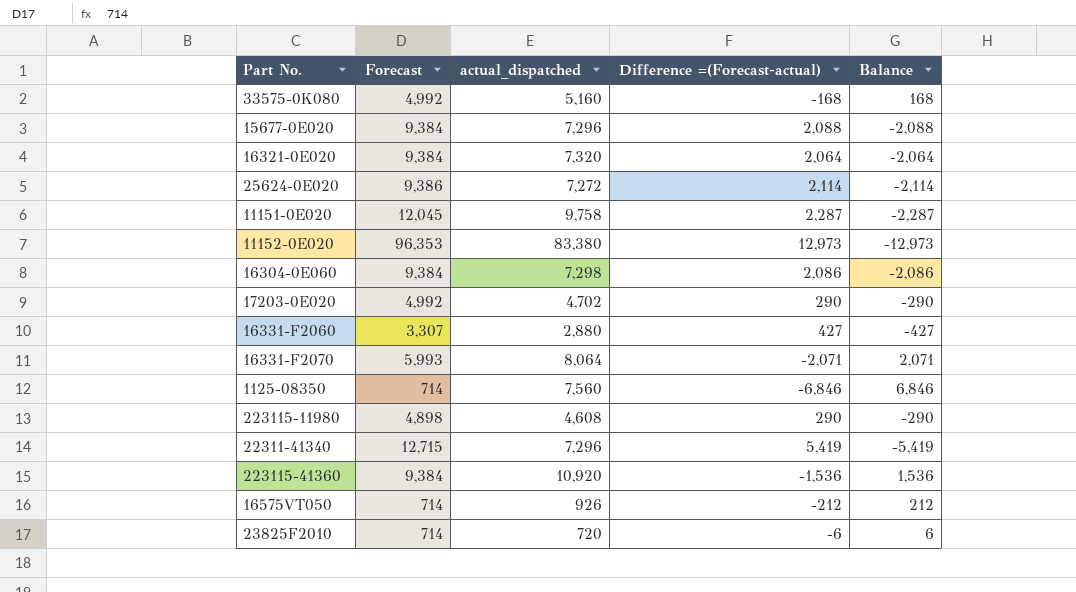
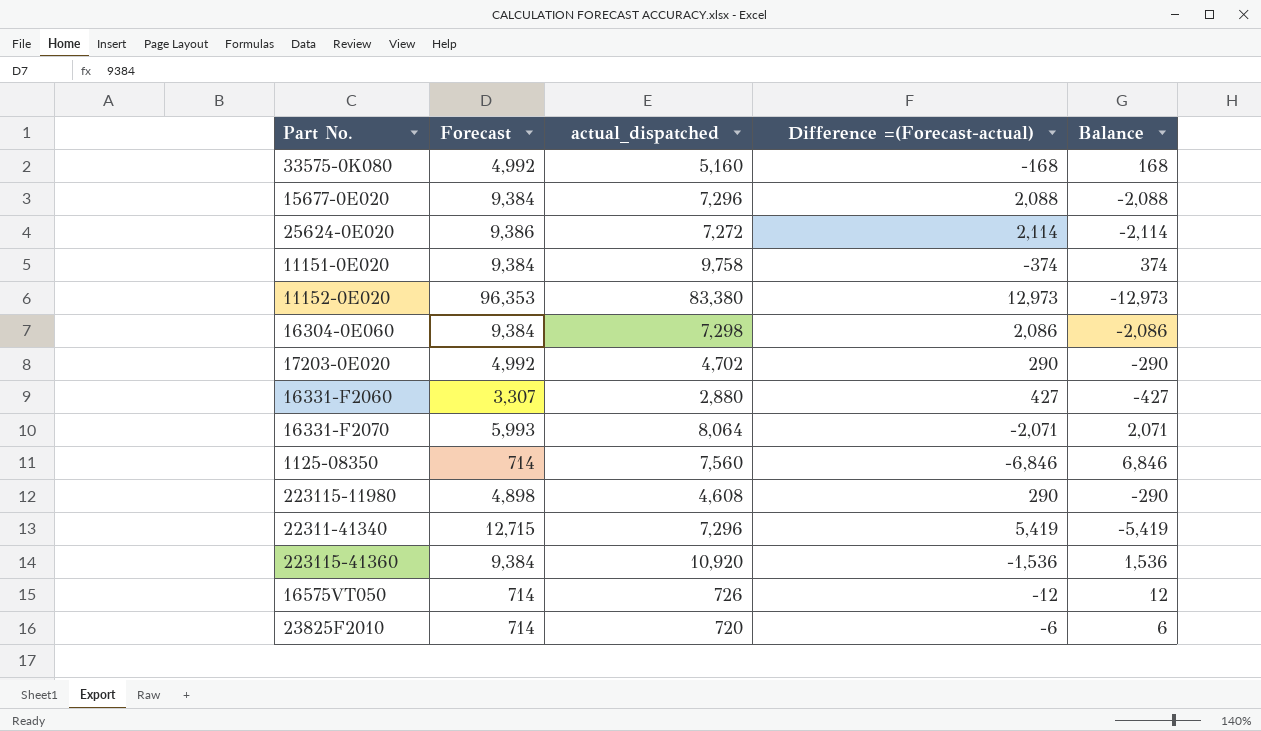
row 16321-0E020: 9,384 | 7,320 | 2,064 | -2,064 -> none
11151-0E020 | Forecast: 12,045 -> 9,384
11151-0E020 | Difference =(Forecast-actual): 2,287 -> -374
11151-0E020 | Balance: -2,287 -> 374
16575VT050 | actual_dispatched: 926 -> 726
16575VT050 | Difference =(Forecast-actual): -212 -> -12
16575VT050 | Balance: 212 -> 12

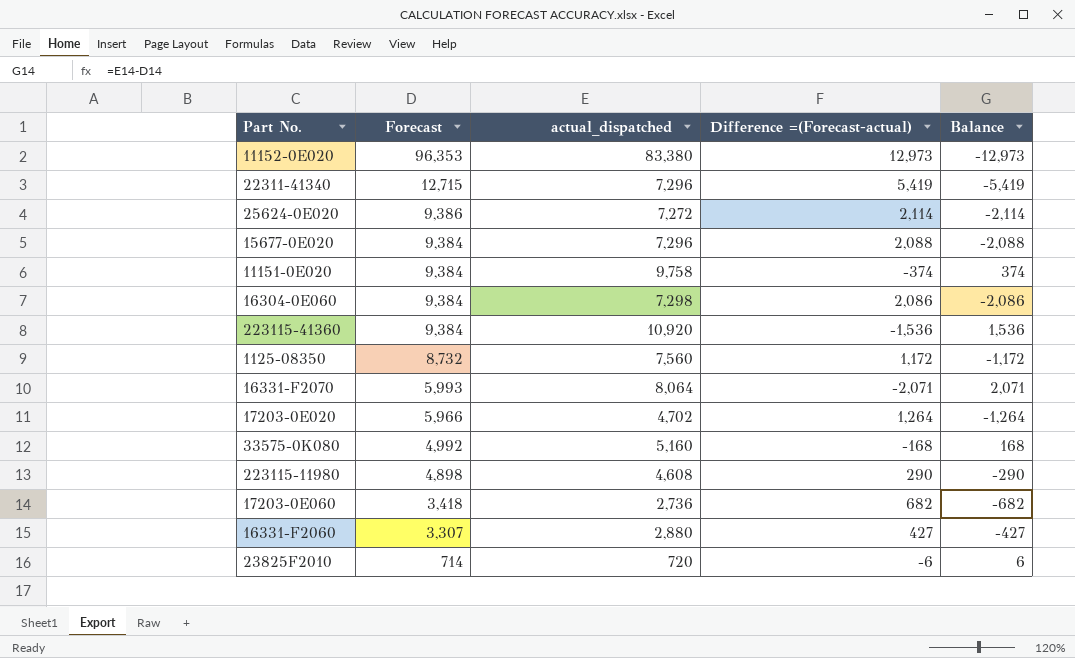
row order: none -> Forecast descending
row 16575VT050: 714 | 726 | -12 | 12 -> none
1125-08350 | Forecast: 714 -> 8,732
1125-08350 | Difference =(Forecast-actual): -6,846 -> 1,172
1125-08350 | Balance: 6,846 -> -1,172
17203-0E020 | Forecast: 4,992 -> 5,966
17203-0E020 | Difference =(Forecast-actual): 290 -> 1,264
17203-0E020 | Balance: -290 -> -1,264
row 17203-0E060: none -> 3,418 | 2,736 | 682 | -682

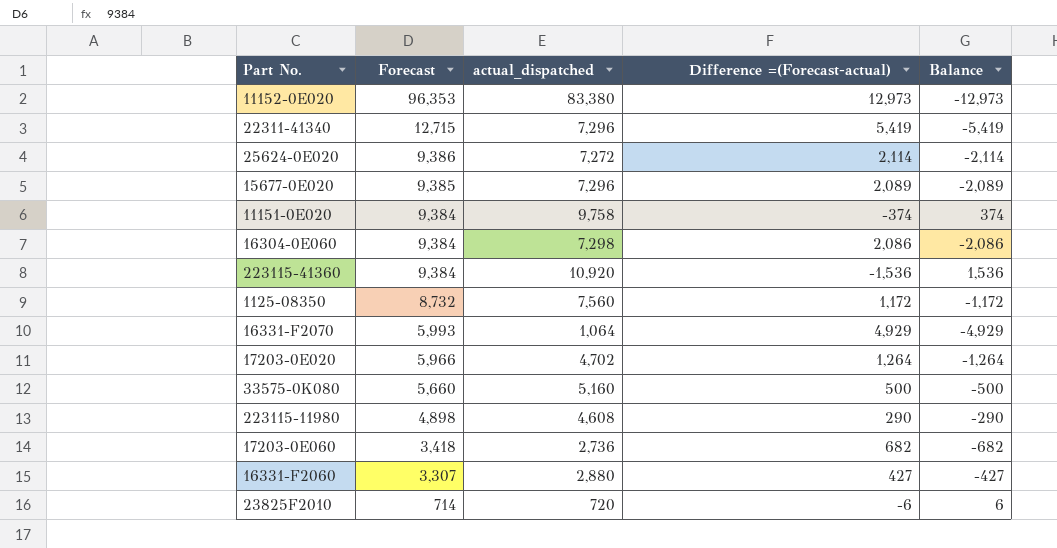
15677-0E020 | Forecast: 9,384 -> 9,385
15677-0E020 | Difference =(Forecast-actual): 2,088 -> 2,089
15677-0E020 | Balance: -2,088 -> -2,089
16331-F2070 | actual_dispatched: 8,064 -> 1,064
16331-F2070 | Difference =(Forecast-actual): -2,071 -> 4,929
16331-F2070 | Balance: 2,071 -> -4,929
33575-0K080 | Forecast: 4,992 -> 5,660
33575-0K080 | Difference =(Forecast-actual): -168 -> 500
33575-0K080 | Balance: 168 -> -500

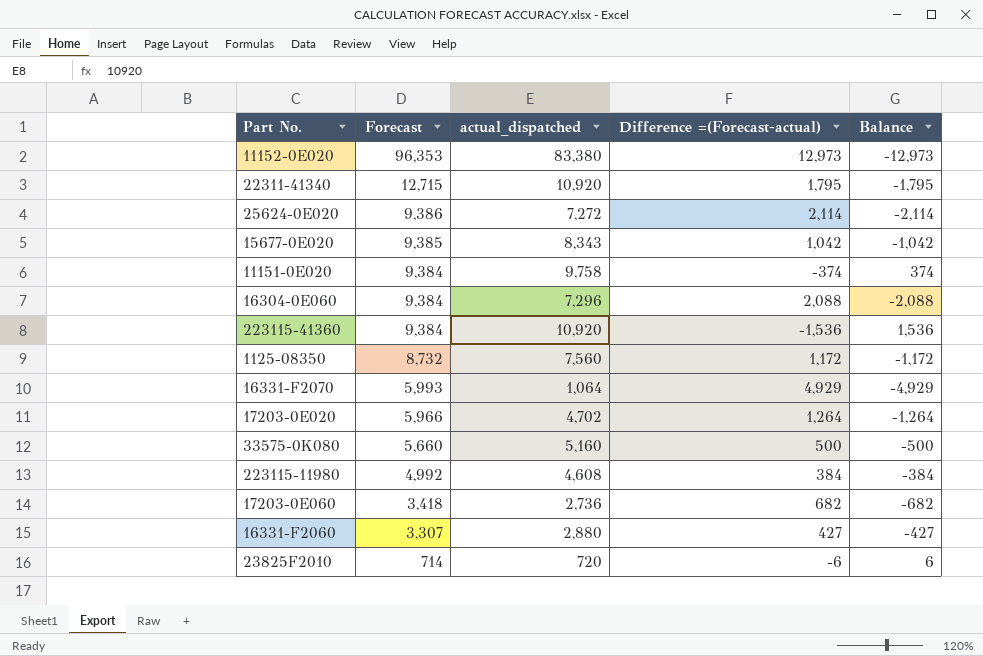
22311-41340 | actual_dispatched: 7,296 -> 10,920
22311-41340 | Difference =(Forecast-actual): 5,419 -> 1,795
22311-41340 | Balance: -5,419 -> -1,795
15677-0E020 | actual_dispatched: 7,296 -> 8,343
15677-0E020 | Difference =(Forecast-actual): 2,089 -> 1,042
15677-0E020 | Balance: -2,089 -> -1,042
16304-0E060 | actual_dispatched: 7,298 -> 7,296
16304-0E060 | Difference =(Forecast-actual): 2,086 -> 2,088
16304-0E060 | Balance: -2,086 -> -2,088
223115-11980 | Forecast: 4,898 -> 4,992
223115-11980 | Difference =(Forecast-actual): 290 -> 384
223115-11980 | Balance: -290 -> -384

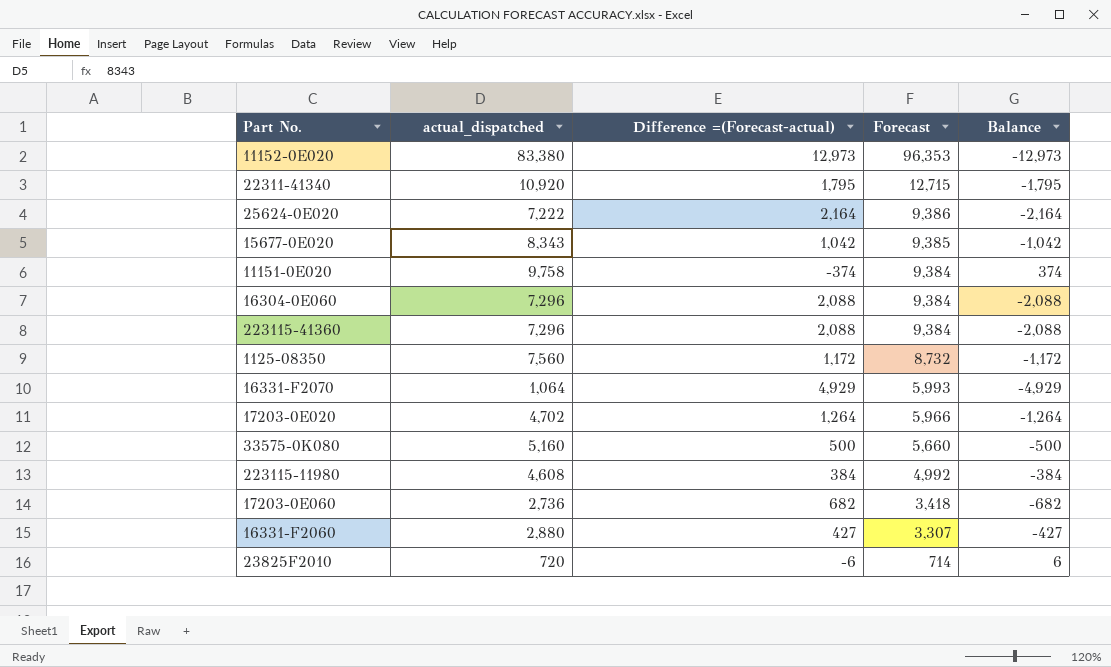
column Forecast | position: 2 -> 4
25624-0E020 | actual_dispatched: 7,272 -> 7,222
25624-0E020 | Difference =(Forecast-actual): 2,114 -> 2,164
25624-0E020 | Balance: -2,114 -> -2,164
223115-41360 | actual_dispatched: 10,920 -> 7,296
223115-41360 | Difference =(Forecast-actual): -1,536 -> 2,088
223115-41360 | Balance: 1,536 -> -2,088

